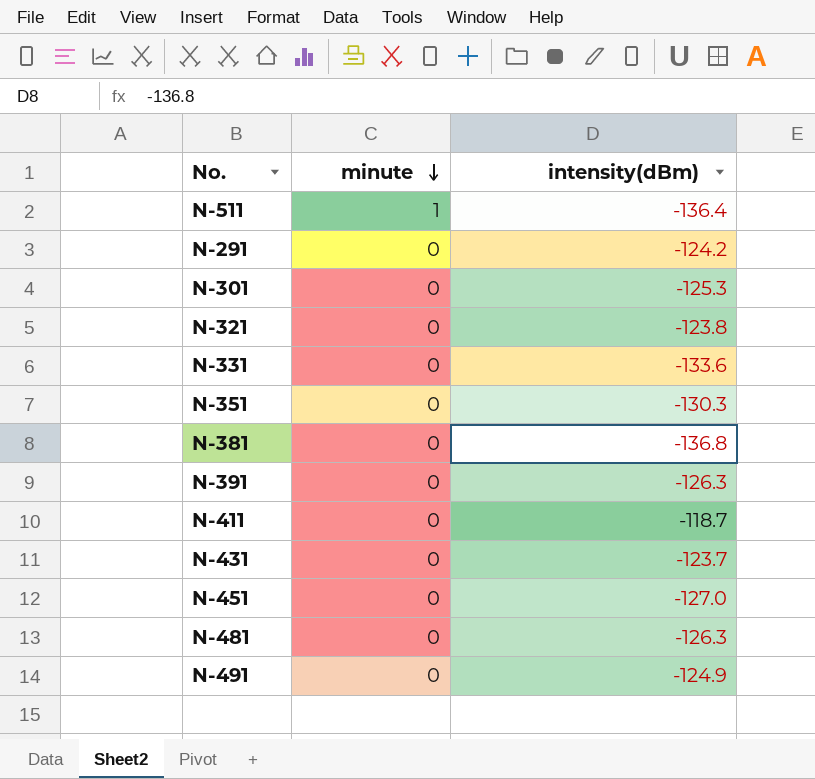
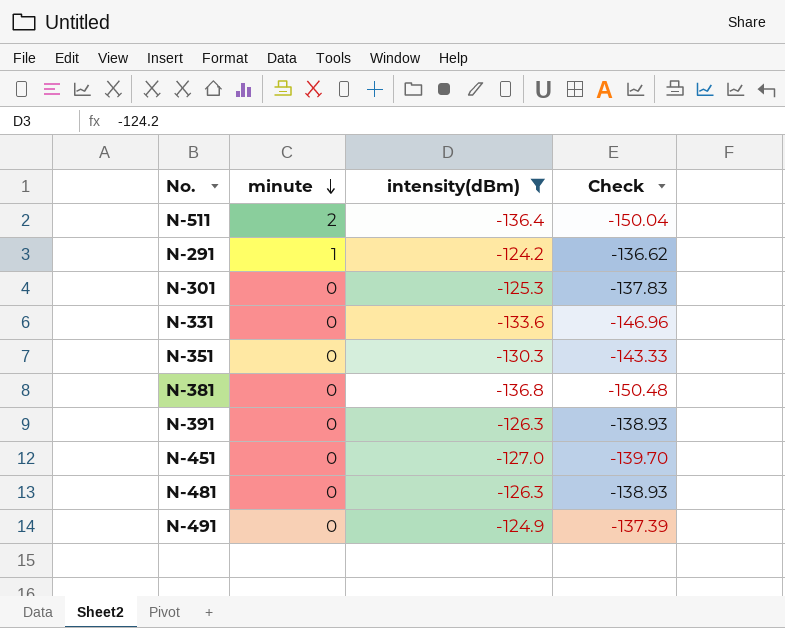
filter: none -> intensity(dBm) <= -124.2
column Check | formula: none -> [intensity(dBm)] * 1.1
N-511 | minute: 1 -> 2
N-291 | minute: 0 -> 1

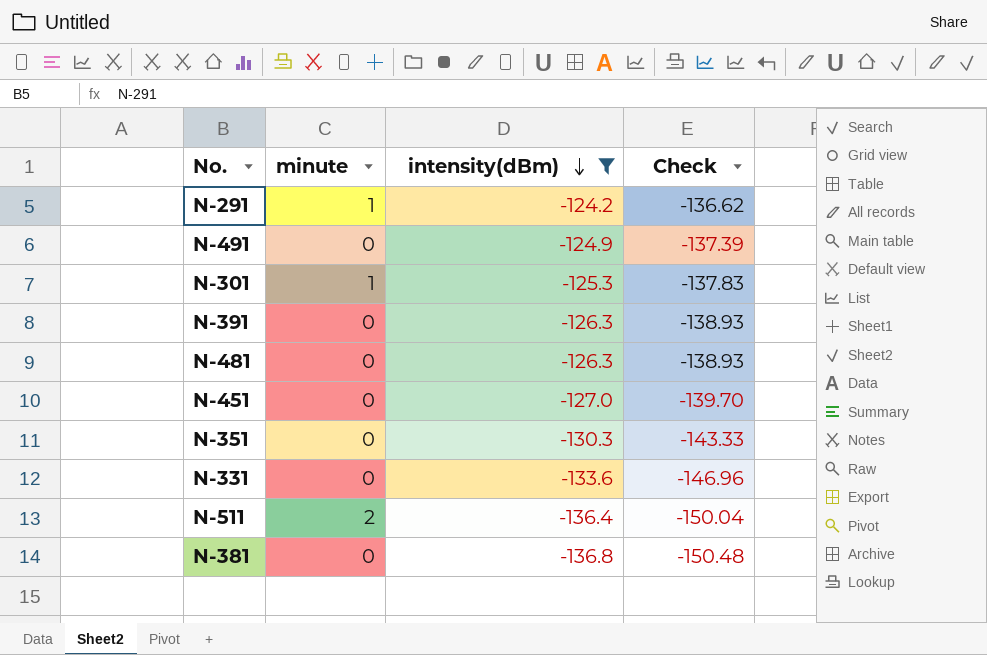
row order: minute descending -> intensity(dBm) descending
N-301 | minute: 0 -> 1

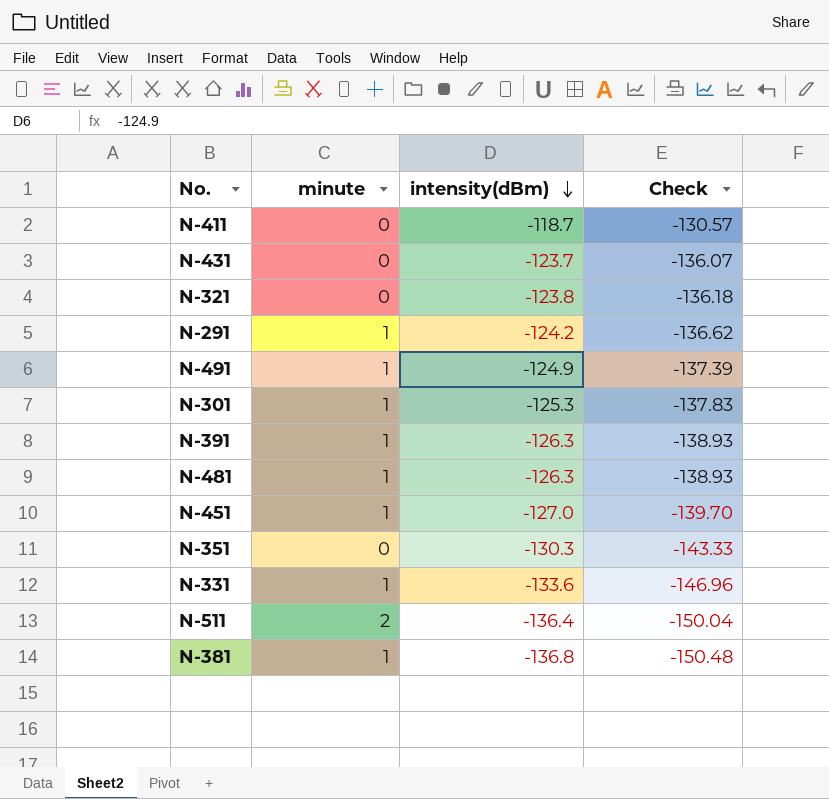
filter: intensity(dBm) <= -124.2 -> none
N-491 | minute: 0 -> 1
N-391 | minute: 0 -> 1
N-481 | minute: 0 -> 1
N-451 | minute: 0 -> 1
N-331 | minute: 0 -> 1
N-381 | minute: 0 -> 1

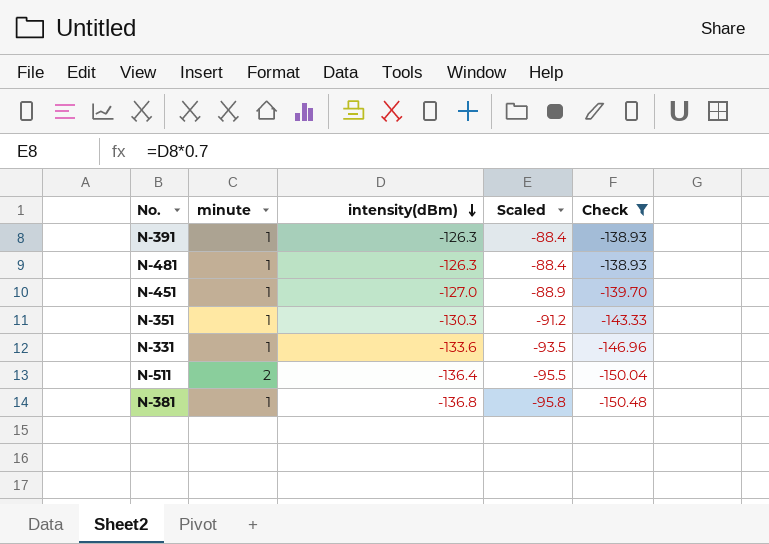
filter: none -> Check <= -138.93
column Scaled | formula: none -> [intensity(dBm)] * 0.7
N-351 | minute: 0 -> 1

